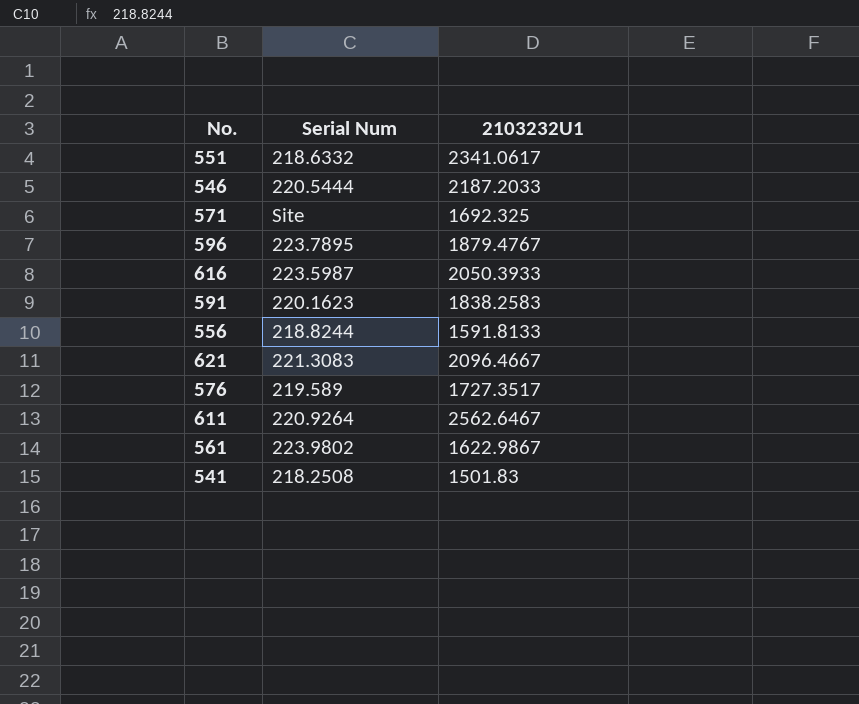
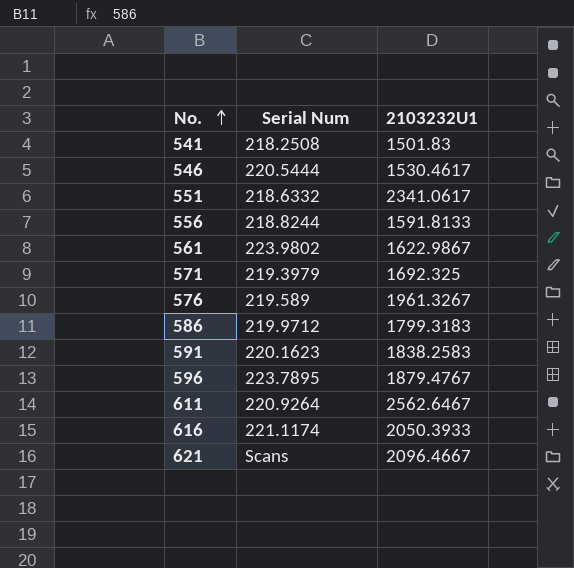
row order: none -> No. ascending
546 | 2103232U1: 2187.2033 -> 1530.4617
571 | Serial Num: Site -> 219.3979
576 | 2103232U1: 1727.3517 -> 1961.3267
row 586: none -> 219.9712 | 1799.3183
616 | Serial Num: 223.5987 -> 221.1174
621 | Serial Num: 221.3083 -> Scans

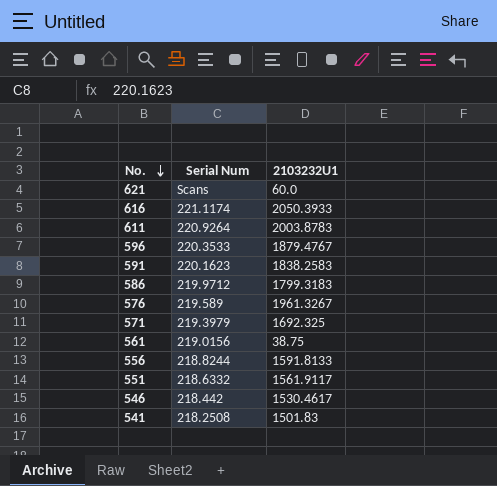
row order: No. ascending -> No. descending
621 | 2103232U1: 2096.4667 -> 60.0
611 | 2103232U1: 2562.6467 -> 2003.8783
596 | Serial Num: 223.7895 -> 220.3533
561 | Serial Num: 223.9802 -> 219.0156
561 | 2103232U1: 1622.9867 -> 38.75
551 | 2103232U1: 2341.0617 -> 1561.9117
546 | Serial Num: 220.5444 -> 218.442

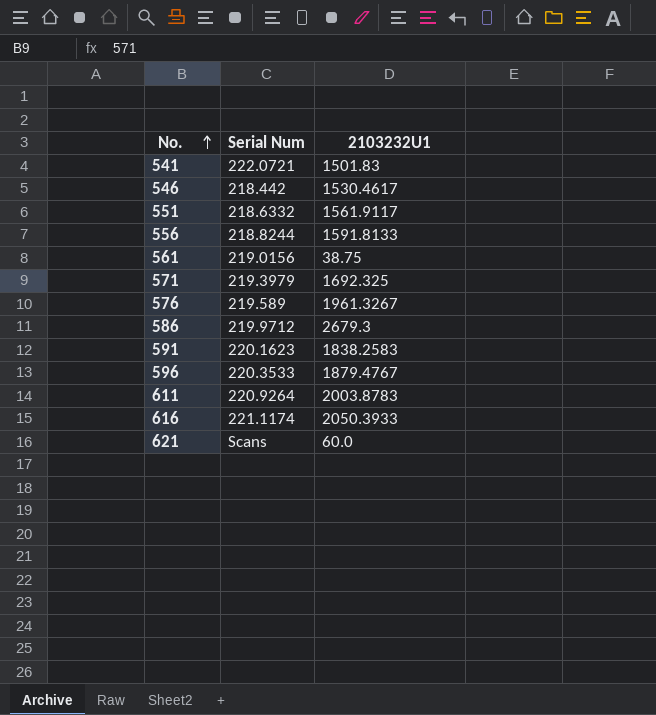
row order: No. descending -> No. ascending
541 | Serial Num: 218.2508 -> 222.0721
586 | 2103232U1: 1799.3183 -> 2679.3

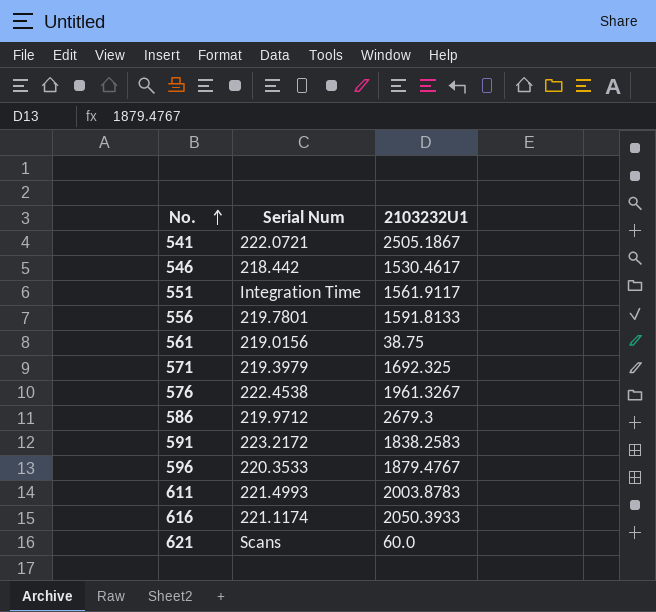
541 | 2103232U1: 1501.83 -> 2505.1867
551 | Serial Num: 218.6332 -> Integration Time
556 | Serial Num: 218.8244 -> 219.7801
576 | Serial Num: 219.589 -> 222.4538
591 | Serial Num: 220.1623 -> 223.2172
611 | Serial Num: 220.9264 -> 221.4993

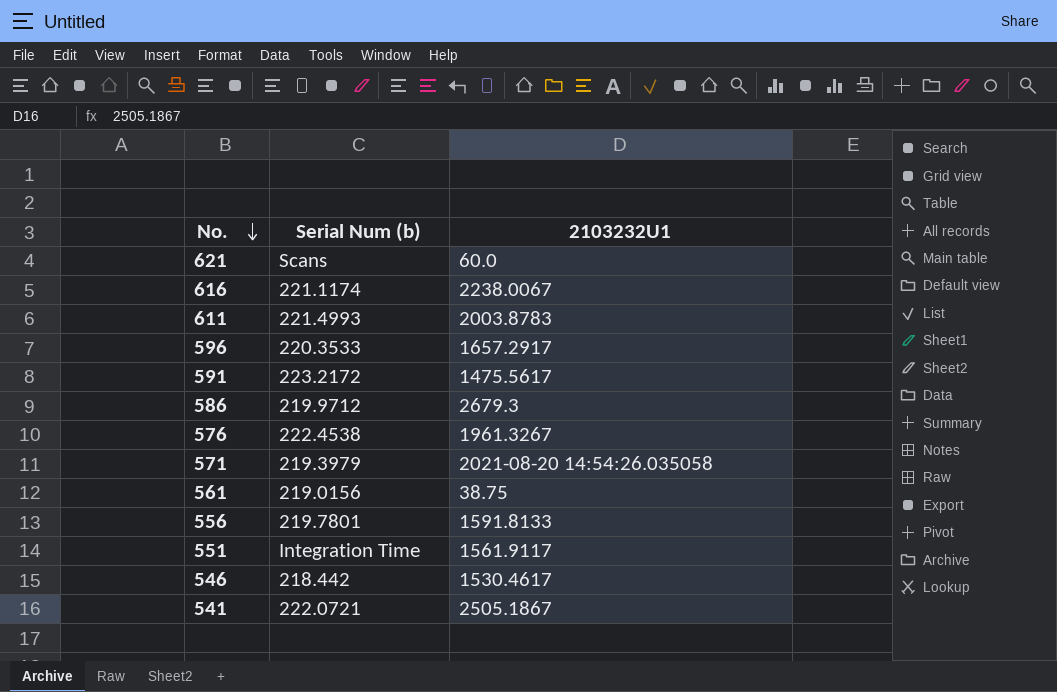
row order: No. ascending -> No. descending
column name: Serial Num -> Serial Num (b)
616 | 2103232U1: 2050.3933 -> 2238.0067
596 | 2103232U1: 1879.4767 -> 1657.2917
591 | 2103232U1: 1838.2583 -> 1475.5617
571 | 2103232U1: 1692.325 -> 2021-08-20 14:54:26.035058

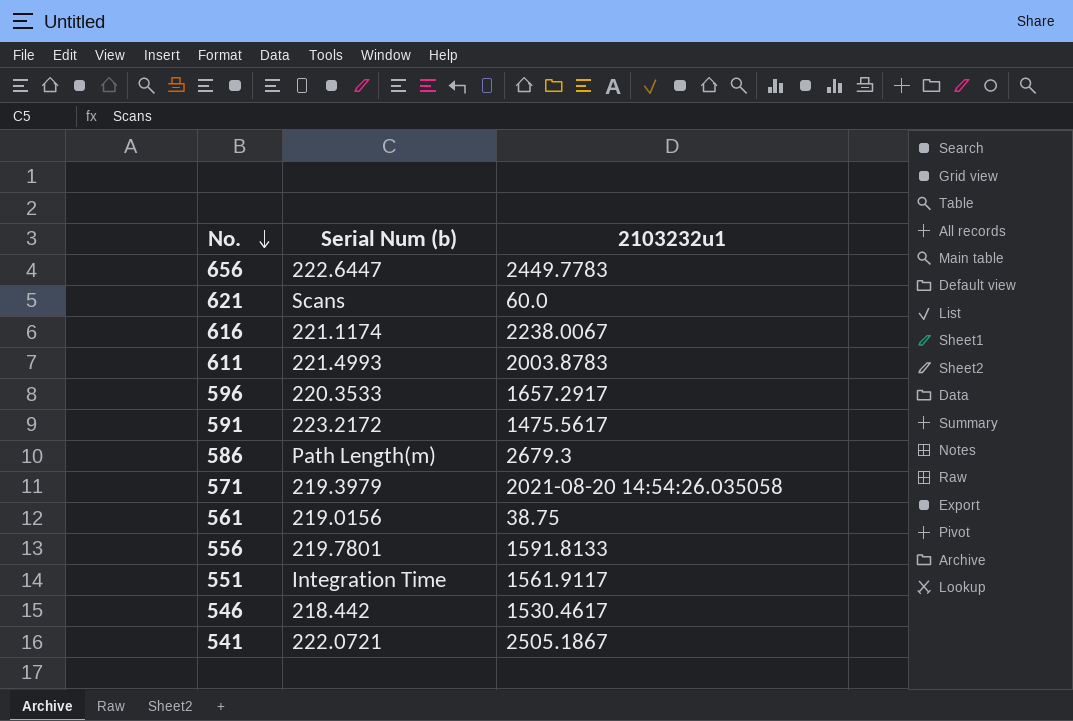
column name: 2103232U1 -> 2103232u1
row 576: 222.4538 | 1961.3267 -> none
row 656: none -> 222.6447 | 2449.7783
586 | Serial Num (b): 219.9712 -> Path Length(m)

